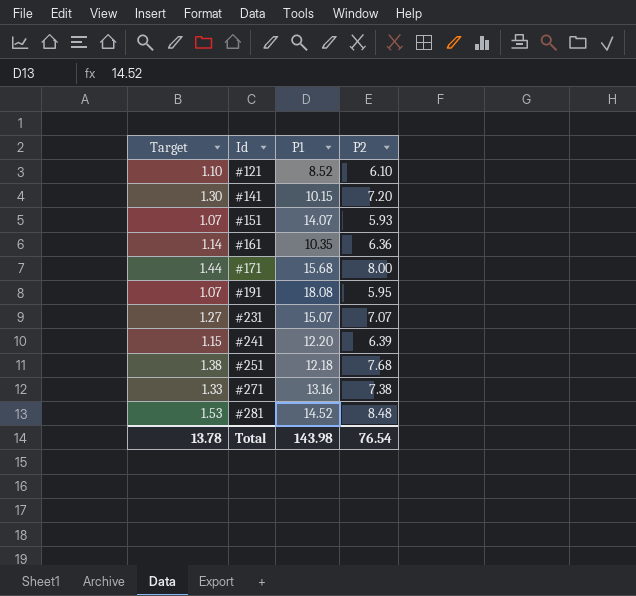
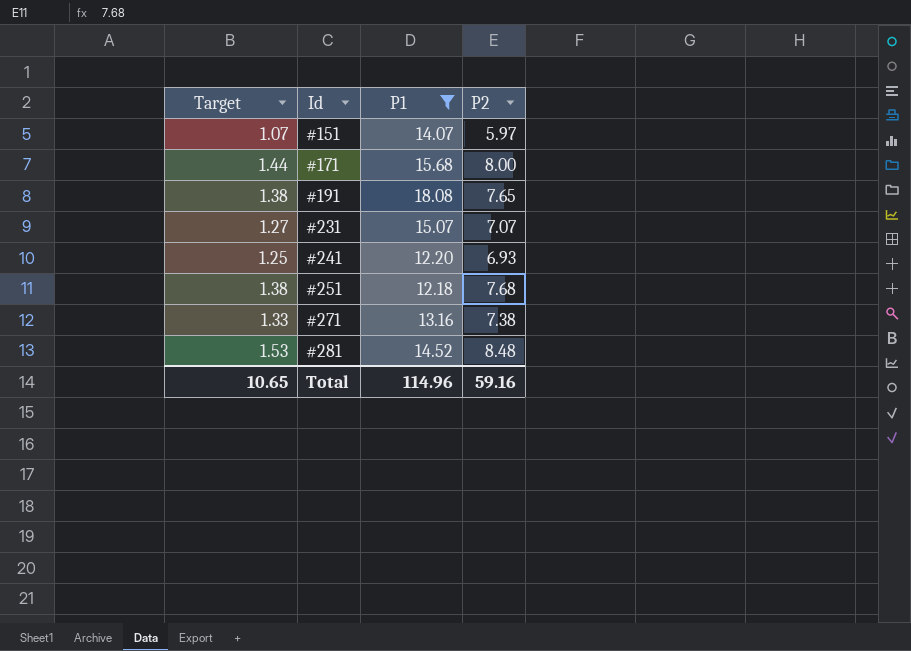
filter: none -> P1 >= 12.18
#151 | P2: 5.93 -> 5.97
#191 | Target: 1.07 -> 1.38
#191 | P2: 5.95 -> 7.65
#241 | Target: 1.15 -> 1.25
#241 | P2: 6.39 -> 6.93
Total | Target: 13.78 -> 10.65
Total | P1: 143.98 -> 114.96
Total | P2: 76.54 -> 59.16

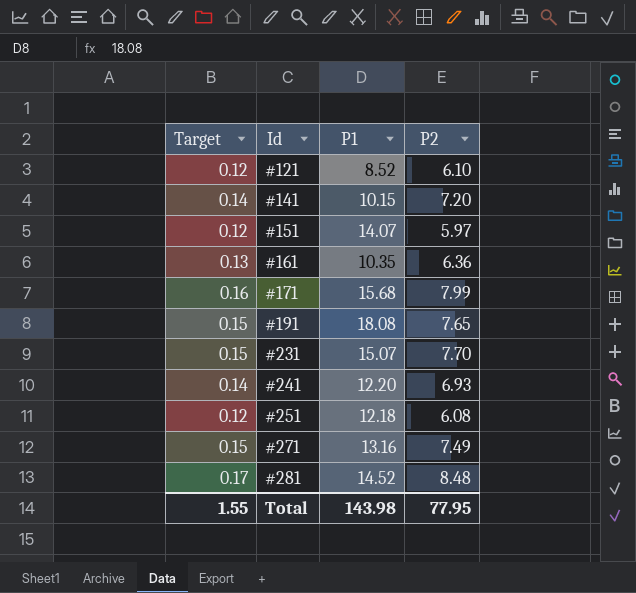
filter: P1 >= 12.18 -> none
column Target | formula: [P2] * 0.18 -> [P2] * 0.02
#171 | P2: 8.00 -> 7.99
#231 | P2: 7.07 -> 7.70
#251 | P2: 7.68 -> 6.08
#271 | P2: 7.38 -> 7.49
Total | Target: 10.65 -> 1.55
Total | P1: 114.96 -> 143.98
Total | P2: 59.16 -> 77.95

